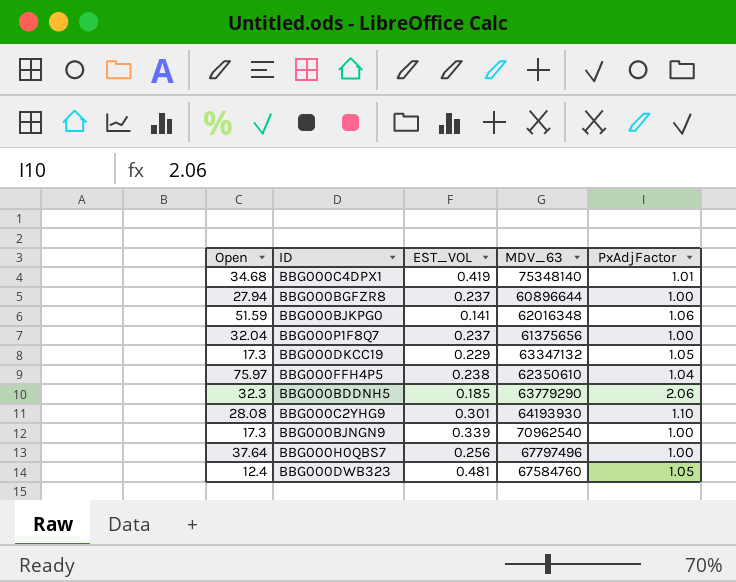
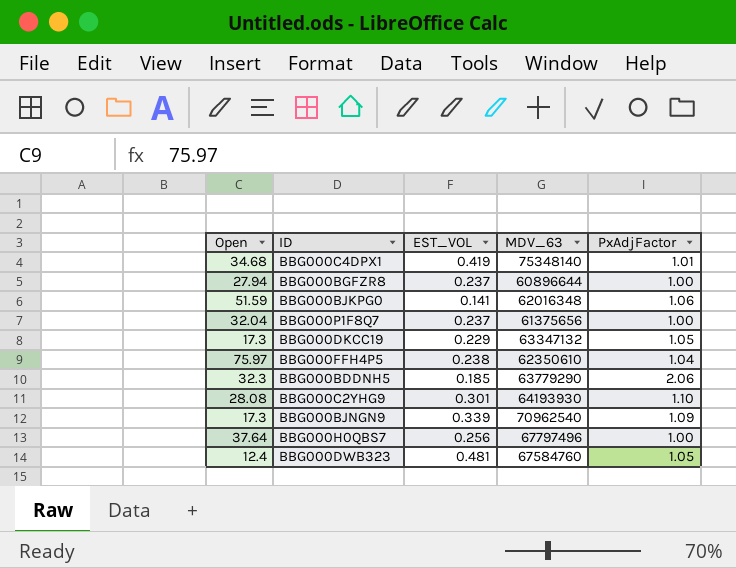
BBG000BJNGN9 | PxAdjFactor: 1.00 -> 1.09

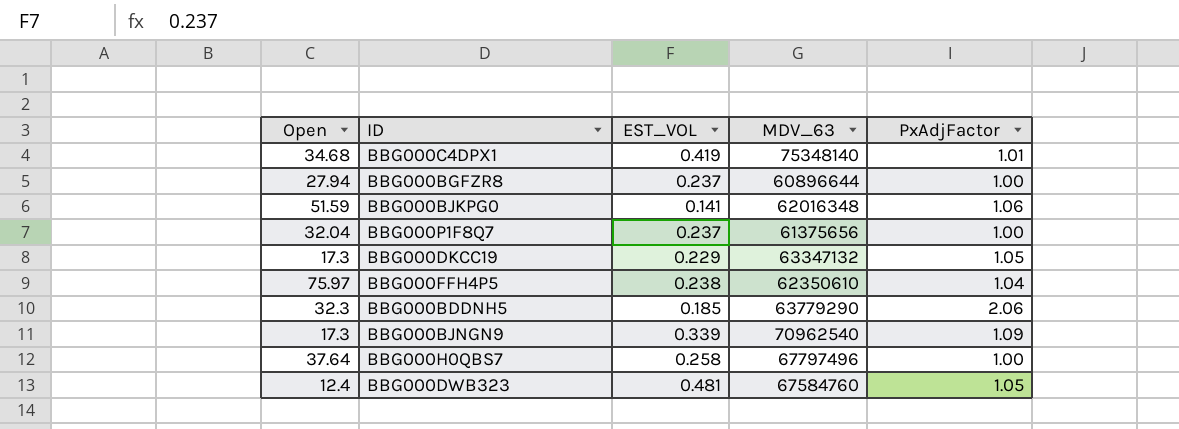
row BBG000C2YHG9: 28.08 | 0.301 | 64193930 | 1.10 -> none
BBG000H0QBS7 | EST_VOL: 0.256 -> 0.258

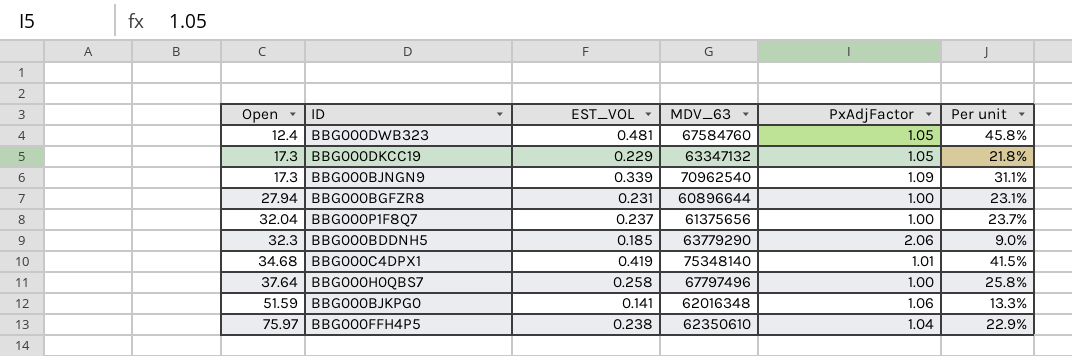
row order: none -> Open ascending
column Per unit | formula: none -> [EST_VOL] / [PxAdjFactor]
BBG000BGFZR8 | EST_VOL: 0.237 -> 0.231

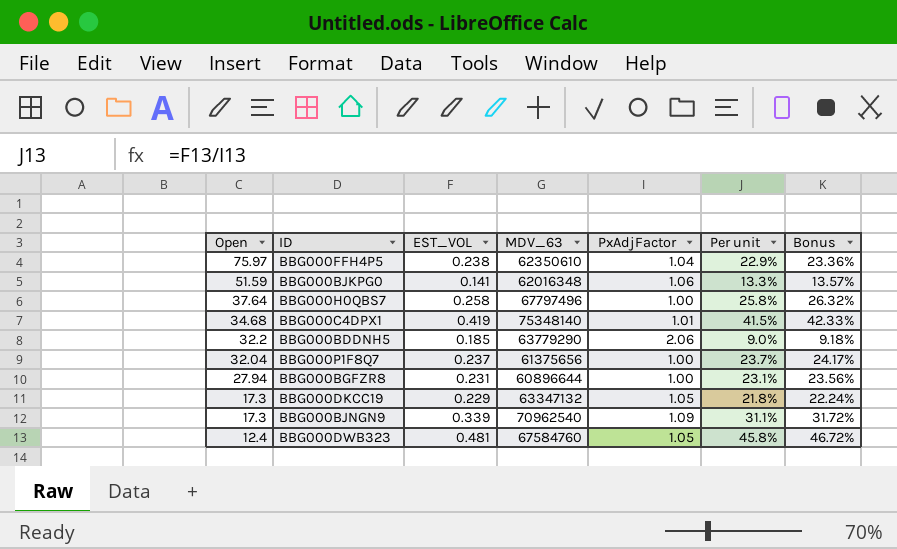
row order: Open ascending -> Open descending
column Bonus | formula: none -> [Per unit] * 1.02
BBG000BDDNH5 | Open: 32.3 -> 32.2

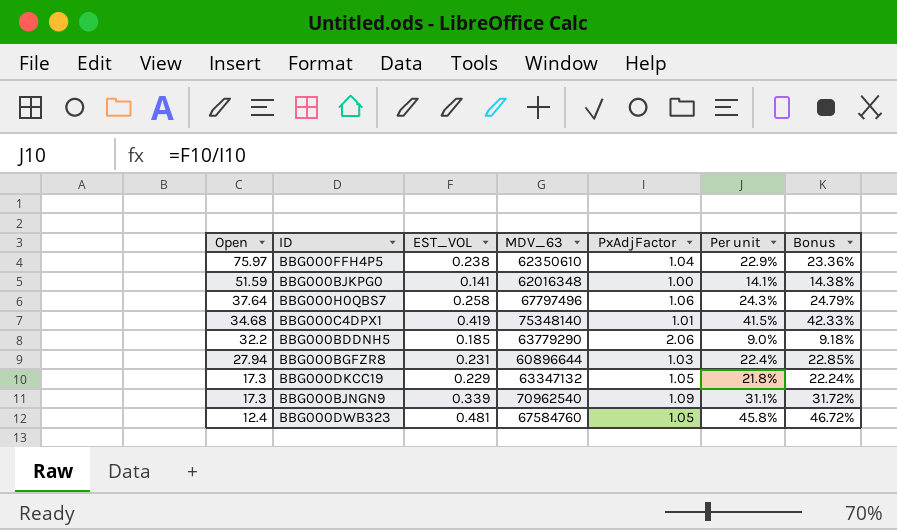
row BBG000P1F8Q7: 32.04 | 0.237 | 61375656 | 1.00 | 23.7% | 24.17% -> none
BBG000BJKPG0 | PxAdjFactor: 1.06 -> 1.00
BBG000BJKPG0 | Per unit: 13.3% -> 14.1%
BBG000BJKPG0 | Bonus: 13.57% -> 14.38%
BBG000H0QBS7 | PxAdjFactor: 1.00 -> 1.06
BBG000H0QBS7 | Per unit: 25.8% -> 24.3%
BBG000H0QBS7 | Bonus: 26.32% -> 24.79%
BBG000BGFZR8 | PxAdjFactor: 1.00 -> 1.03
BBG000BGFZR8 | Per unit: 23.1% -> 22.4%
BBG000BGFZR8 | Bonus: 23.56% -> 22.85%

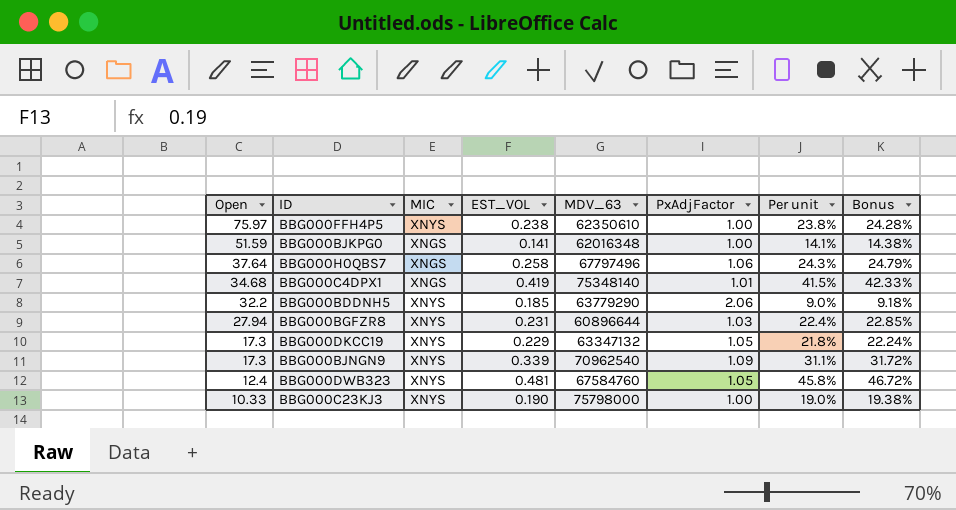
column MIC | position: none -> 3
BBG000FFH4P5 | PxAdjFactor: 1.04 -> 1.00
BBG000FFH4P5 | Per unit: 22.9% -> 23.8%
BBG000FFH4P5 | Bonus: 23.36% -> 24.28%
row BBG000C23KJ3: none -> 10.33 | XNYS | 0.190 | 75798000 | 1.00 | 19.0% | 19.38%

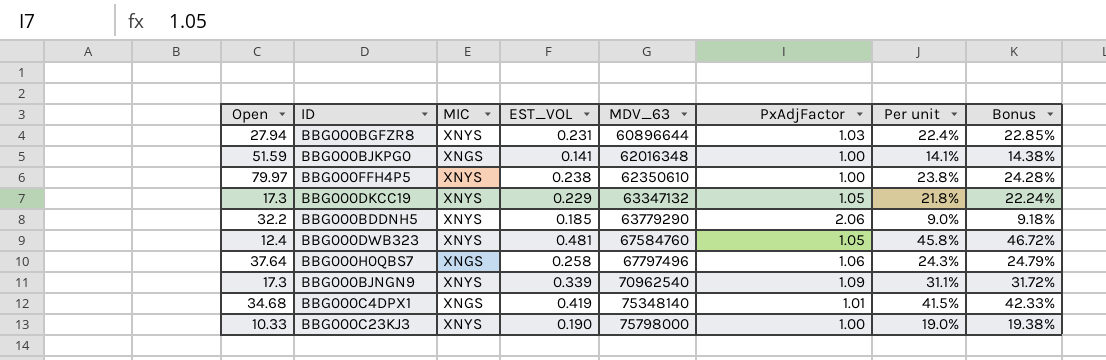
row order: Open descending -> MDV_63 ascending
BBG000FFH4P5 | Open: 75.97 -> 79.97

